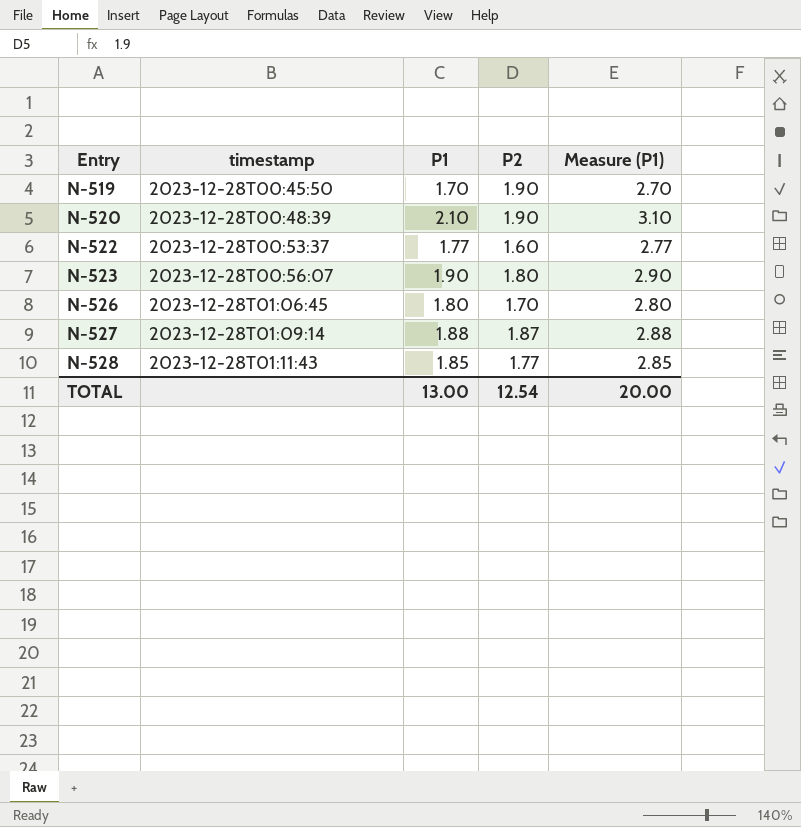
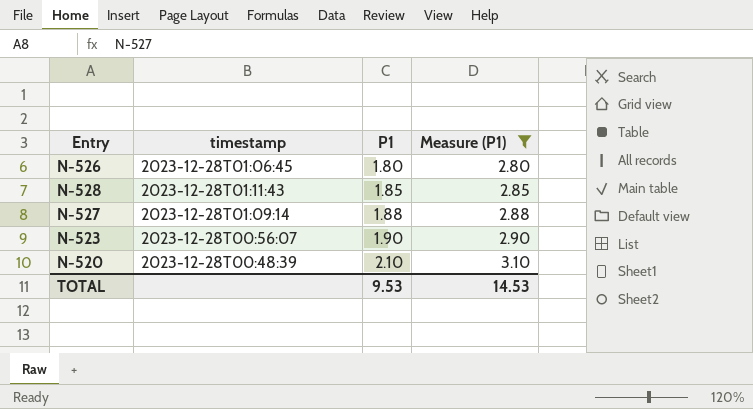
filter: none -> Measure (P1) >= 2.80
row order: Entry ascending -> P1 ascending
column P2 | position: 4 -> none
TOTAL | P1: 13.00 -> 9.53
TOTAL | Measure (P1): 20.00 -> 14.53

